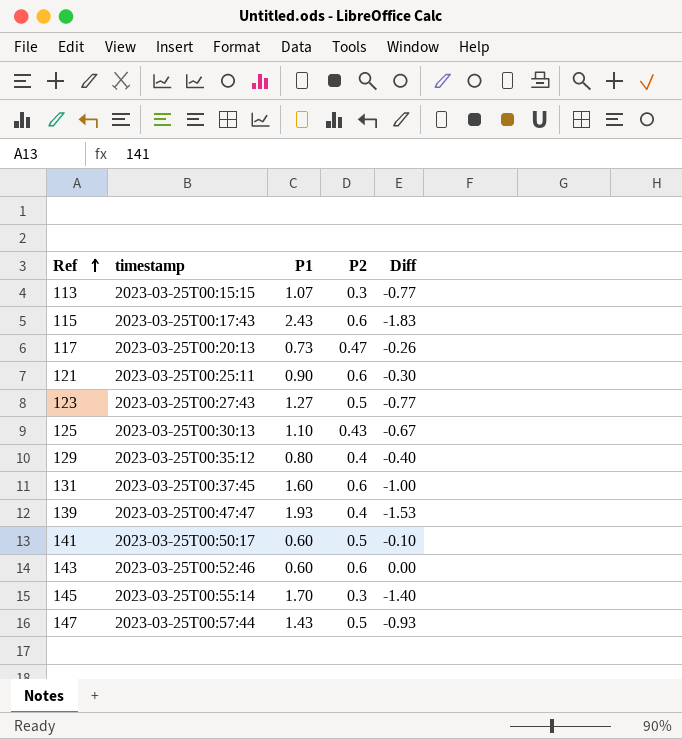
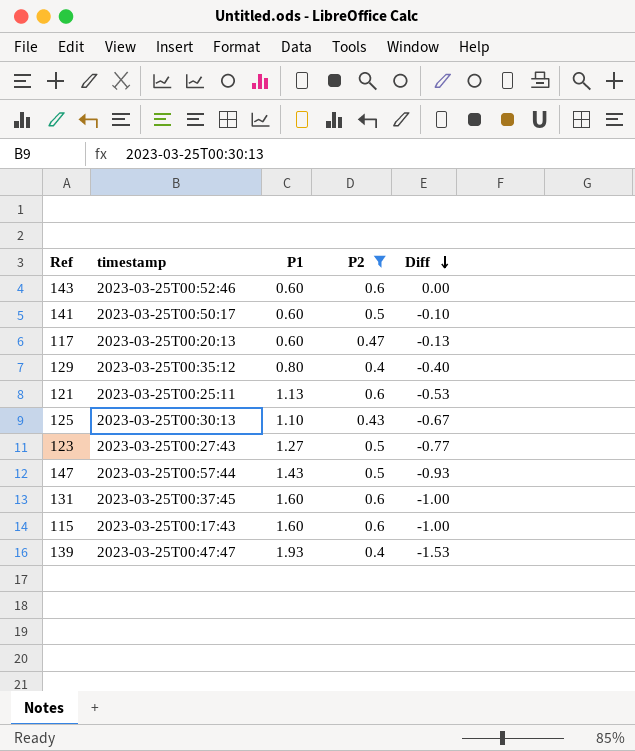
filter: none -> P2 != 0.3
row order: Ref ascending -> Diff descending
117 | P1: 0.73 -> 0.60
117 | Diff: -0.26 -> -0.13
121 | P1: 0.90 -> 1.13
121 | Diff: -0.30 -> -0.53
115 | P1: 2.43 -> 1.60
115 | Diff: -1.83 -> -1.00

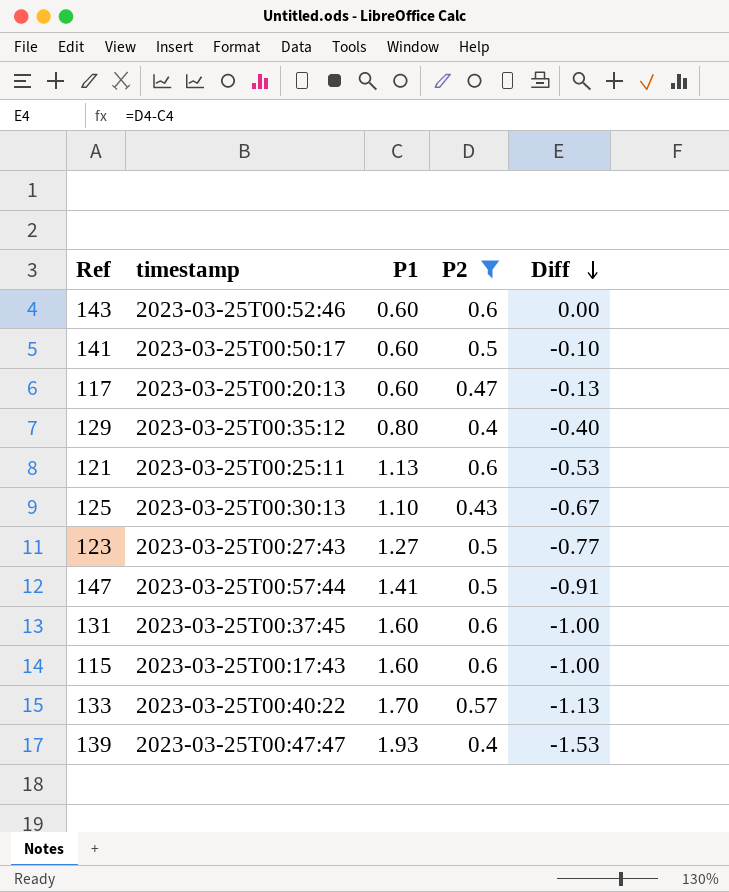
147 | P1: 1.43 -> 1.41
147 | Diff: -0.93 -> -0.91
row 133: none -> 2023-03-25T00:40:22 | 1.70 | 0.57 | -1.13

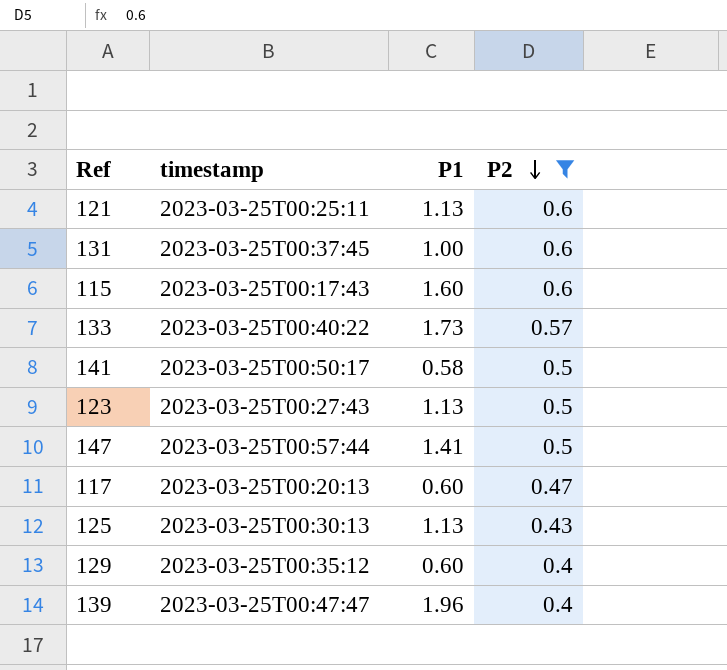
row order: Diff descending -> P2 descending
column Diff | formula: [P2] - [P1] -> none
row 143: 2023-03-25T00:52:46 | 0.60 | 0.6 | 0.00 -> none
131 | P1: 1.60 -> 1.00
133 | P1: 1.70 -> 1.73
141 | P1: 0.60 -> 0.58
123 | P1: 1.27 -> 1.13
125 | P1: 1.10 -> 1.13
129 | P1: 0.80 -> 0.60
139 | P1: 1.93 -> 1.96

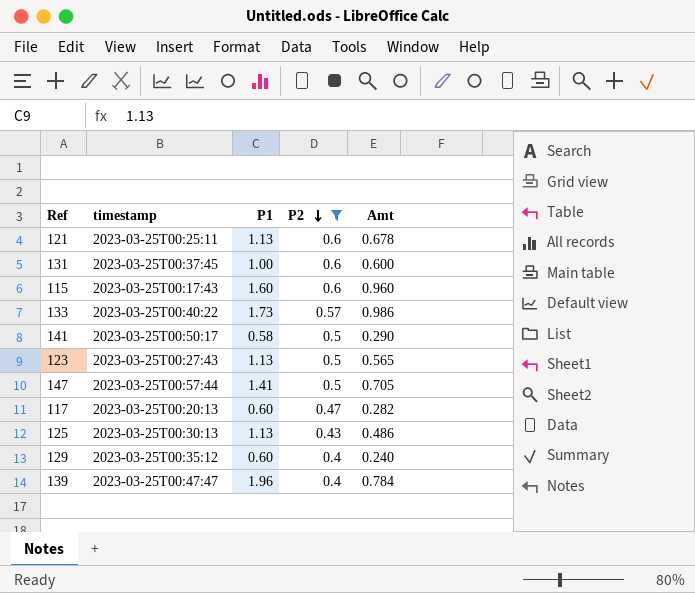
column Amt | formula: none -> [P1] * [P2]

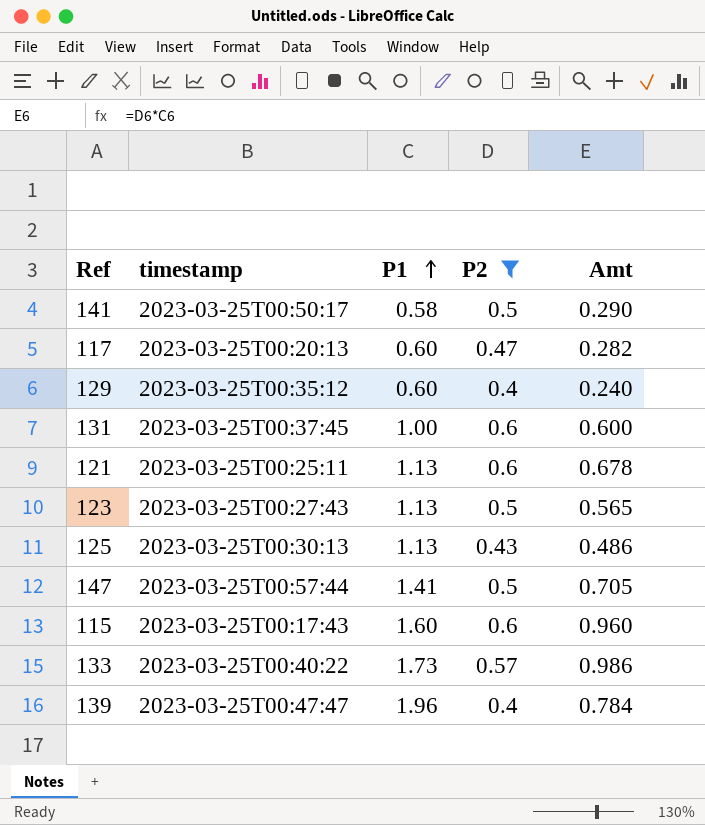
row order: P2 descending -> P1 ascending

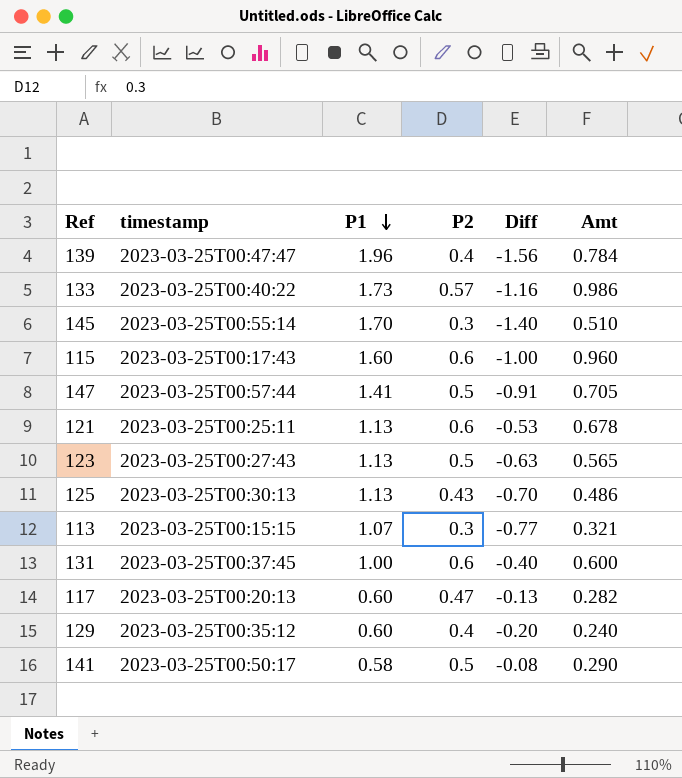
filter: P2 != 0.3 -> none
row order: P1 ascending -> P1 descending
column Diff | formula: none -> [P2] - [P1]

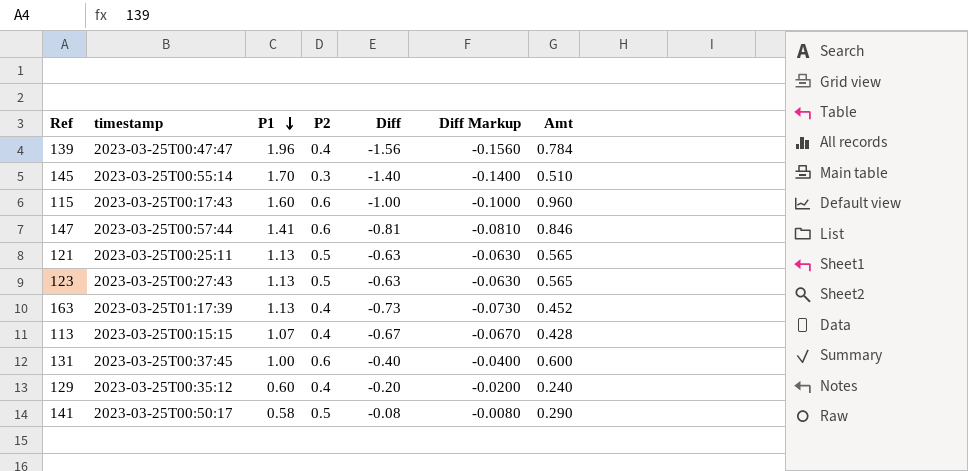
column Diff Markup | formula: none -> [Diff] * 0.1
row 133: 2023-03-25T00:40:22 | 1.73 | 0.57 | -1.16 | 0.986 -> none
row 125: 2023-03-25T00:30:13 | 1.13 | 0.43 | -0.70 | 0.486 -> none
row 117: 2023-03-25T00:20:13 | 0.60 | 0.47 | -0.13 | 0.282 -> none
147 | P2: 0.5 -> 0.6
147 | Diff: -0.91 -> -0.81
147 | Amt: 0.705 -> 0.846
121 | P2: 0.6 -> 0.5
121 | Diff: -0.53 -> -0.63
121 | Amt: 0.678 -> 0.565
row 163: none -> 2023-03-25T01:17:39 | 1.13 | 0.4 | -0.73 | -0.0730 | 0.452
113 | P2: 0.3 -> 0.4
113 | Diff: -0.77 -> -0.67
113 | Amt: 0.321 -> 0.428

